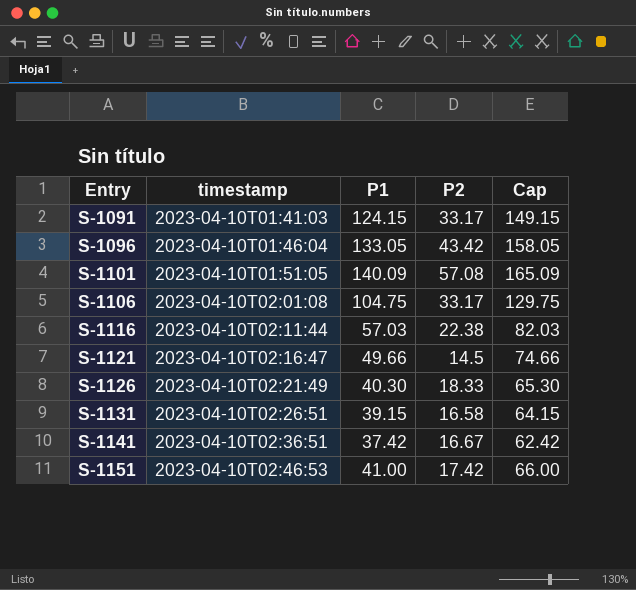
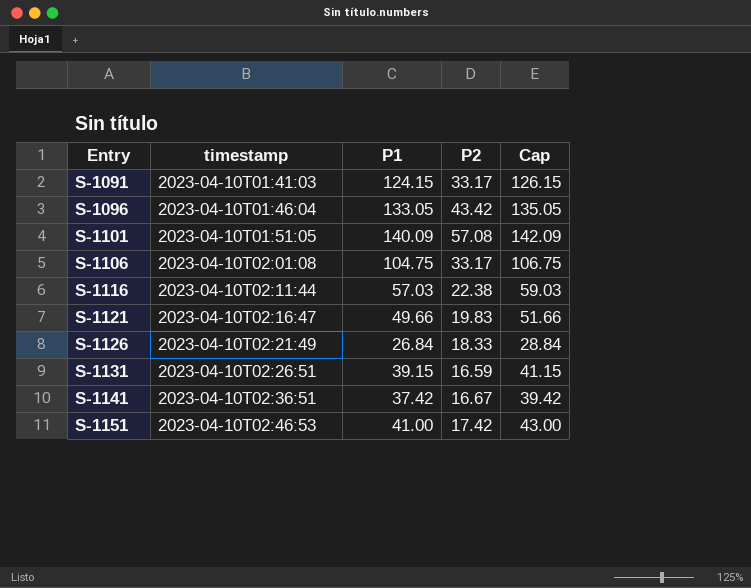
column Cap | formula: [P1] + 25 -> [P1] + 2
S-1121 | P2: 14.5 -> 19.83
S-1126 | P1: 40.30 -> 26.84
S-1131 | P2: 16.58 -> 16.59

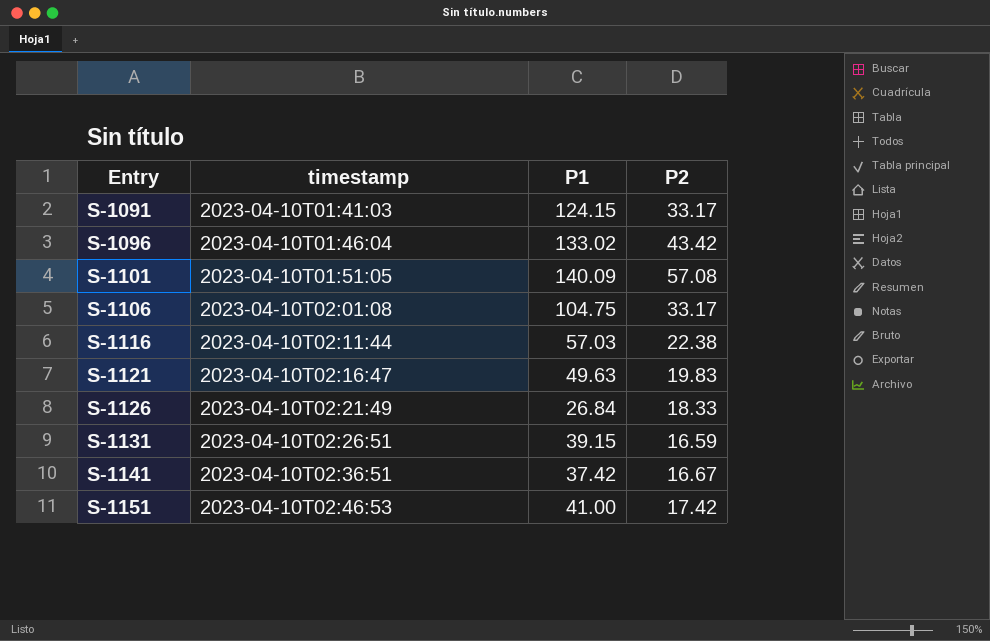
column Cap | formula: [P1] + 2 -> none
S-1096 | P1: 133.05 -> 133.02
S-1121 | P1: 49.66 -> 49.63

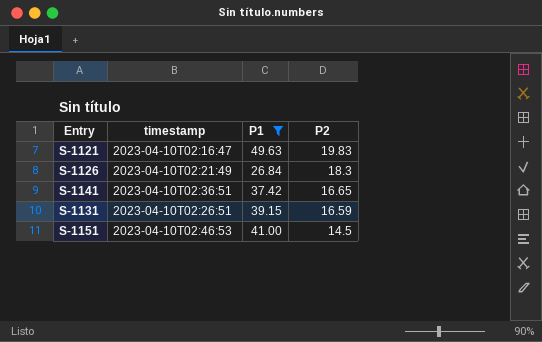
filter: none -> P1 <= 49.63
row order: Entry ascending -> P2 descending
S-1126 | P2: 18.33 -> 18.3
S-1141 | P2: 16.67 -> 16.65
S-1151 | P2: 17.42 -> 14.5

